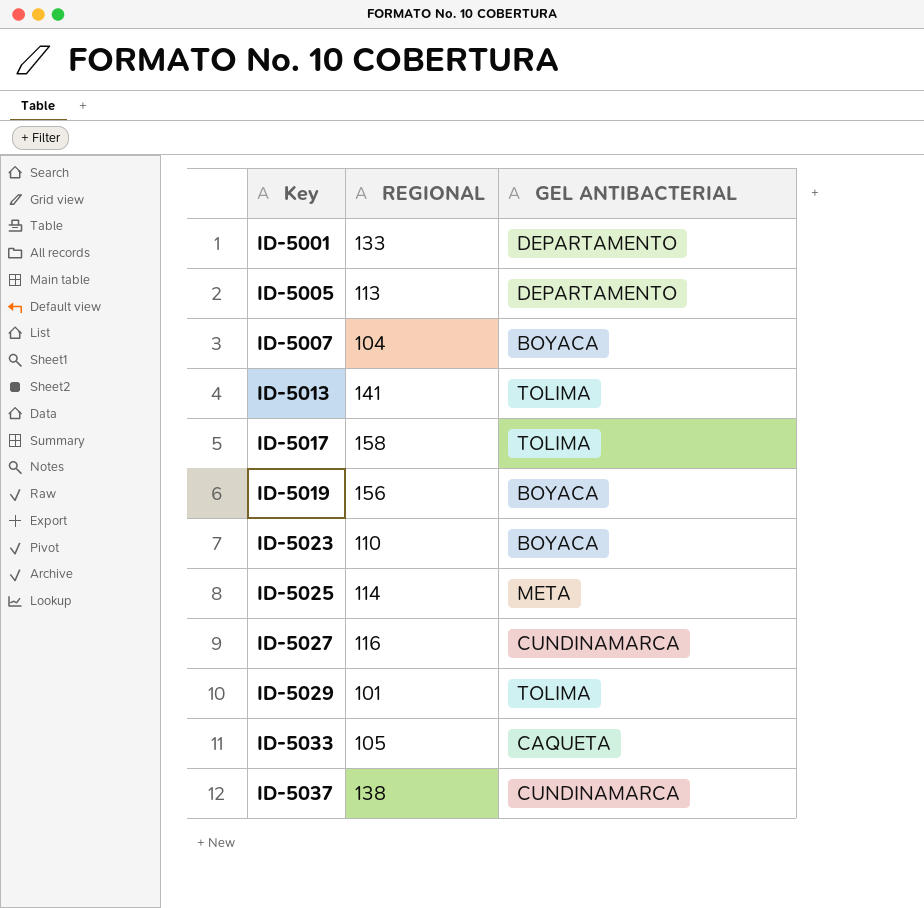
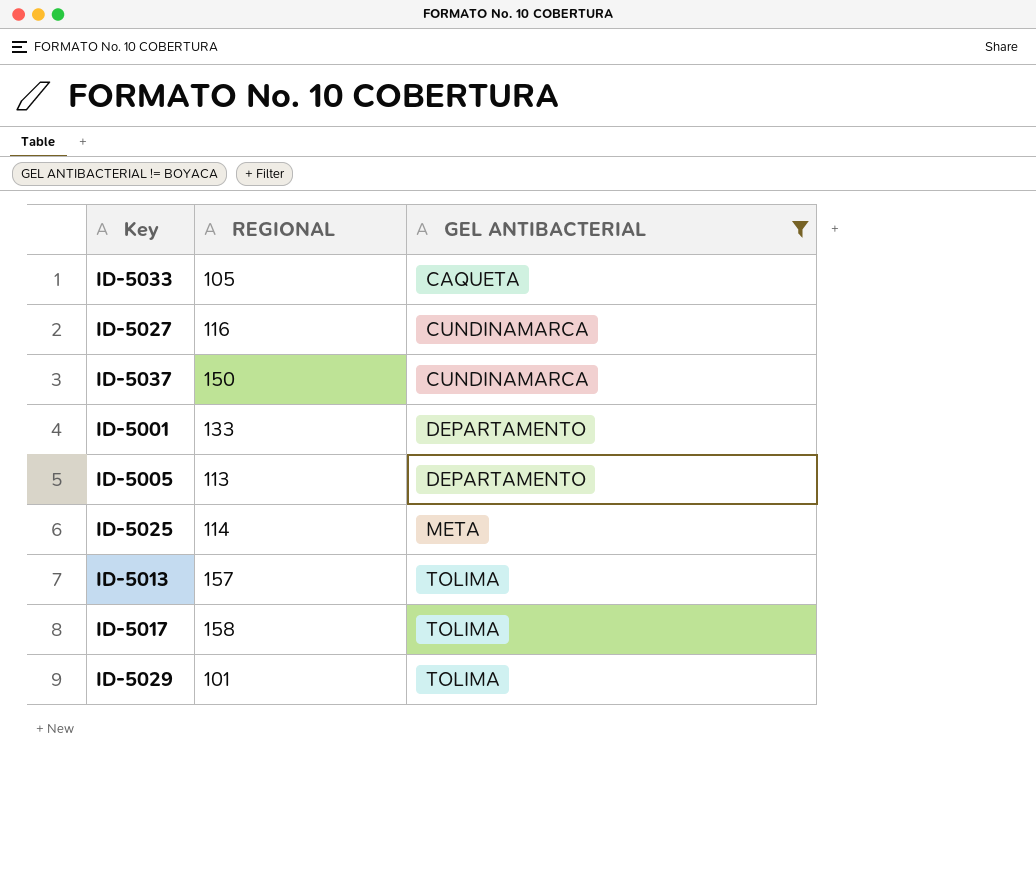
filter: none -> GEL ANTIBACTERIAL != BOYACA
row order: Key ascending -> GEL ANTIBACTERIAL ascending
ID-5037 | REGIONAL: 138 -> 150
ID-5013 | REGIONAL: 141 -> 157

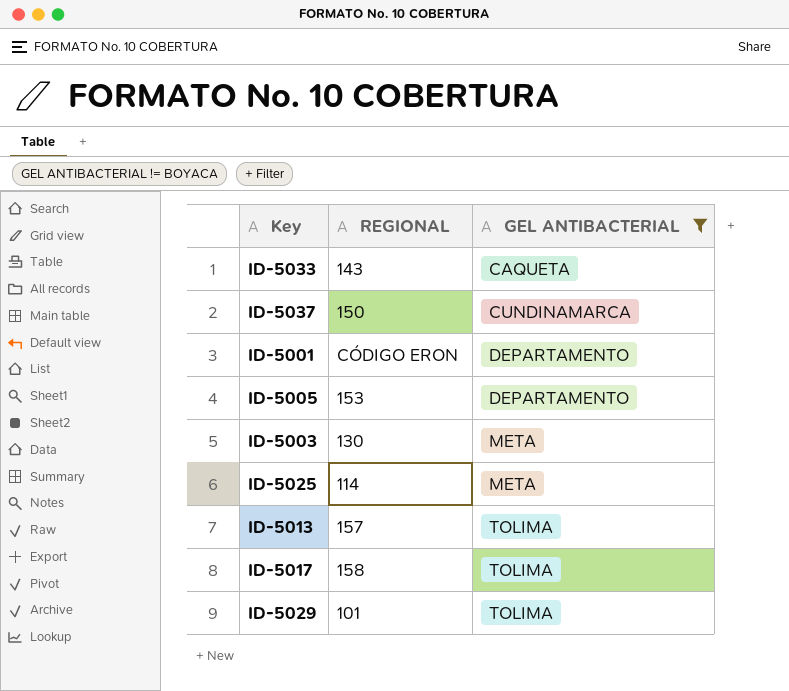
row ID-5027: 116 | CUNDINAMARCA -> none
ID-5033 | REGIONAL: 105 -> 143
ID-5001 | REGIONAL: 133 -> CÓDIGO ERON
ID-5005 | REGIONAL: 113 -> 153
row ID-5003: none -> 130 | META

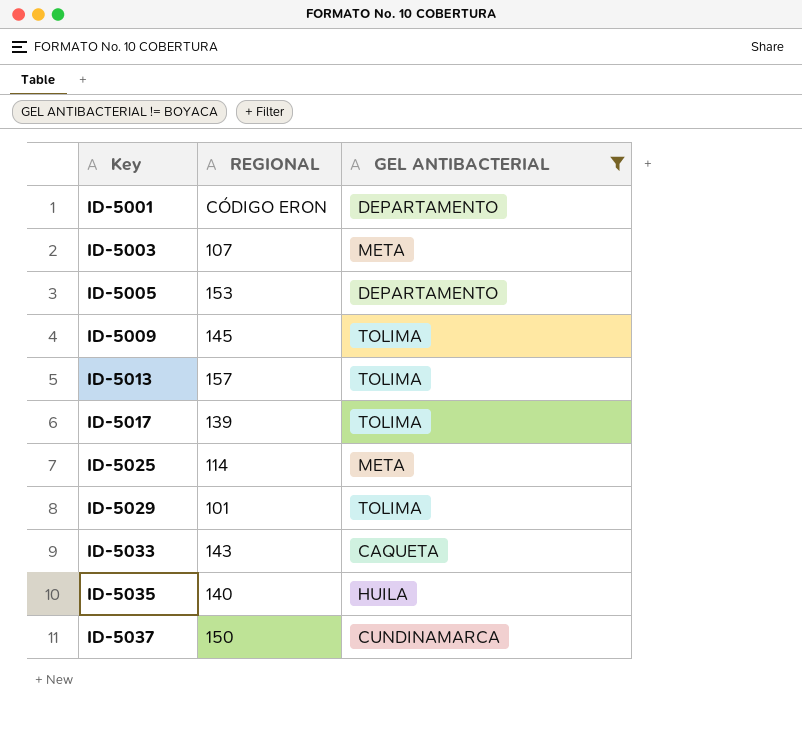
row order: GEL ANTIBACTERIAL ascending -> Key ascending
ID-5003 | REGIONAL: 130 -> 107
row ID-5009: none -> 145 | TOLIMA
ID-5017 | REGIONAL: 158 -> 139
row ID-5035: none -> 140 | HUILA

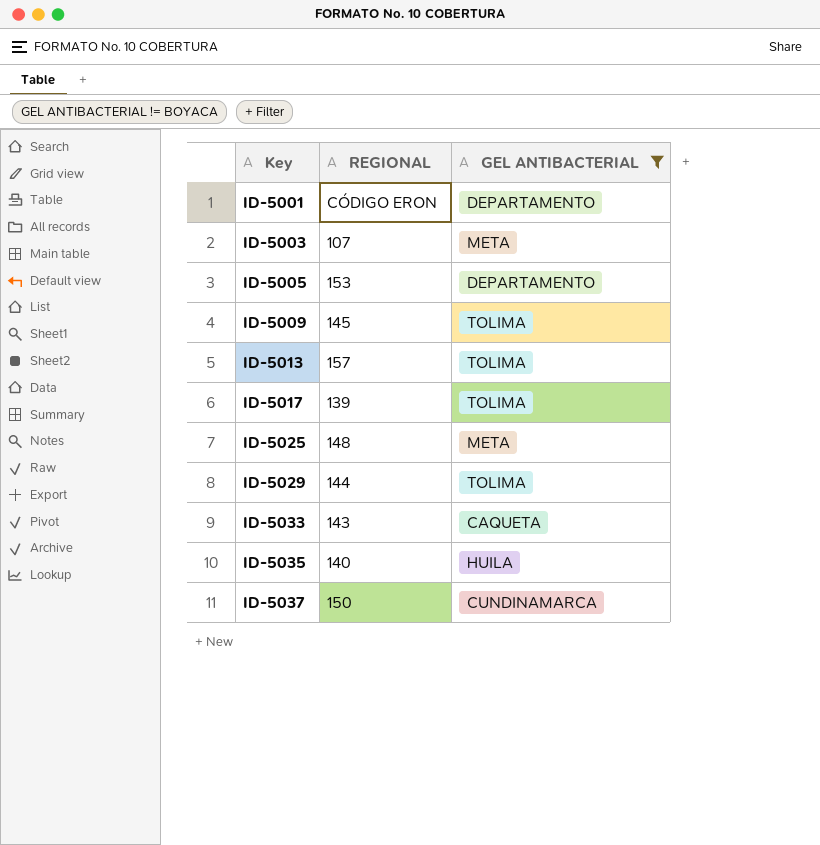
ID-5025 | REGIONAL: 114 -> 148
ID-5029 | REGIONAL: 101 -> 144

